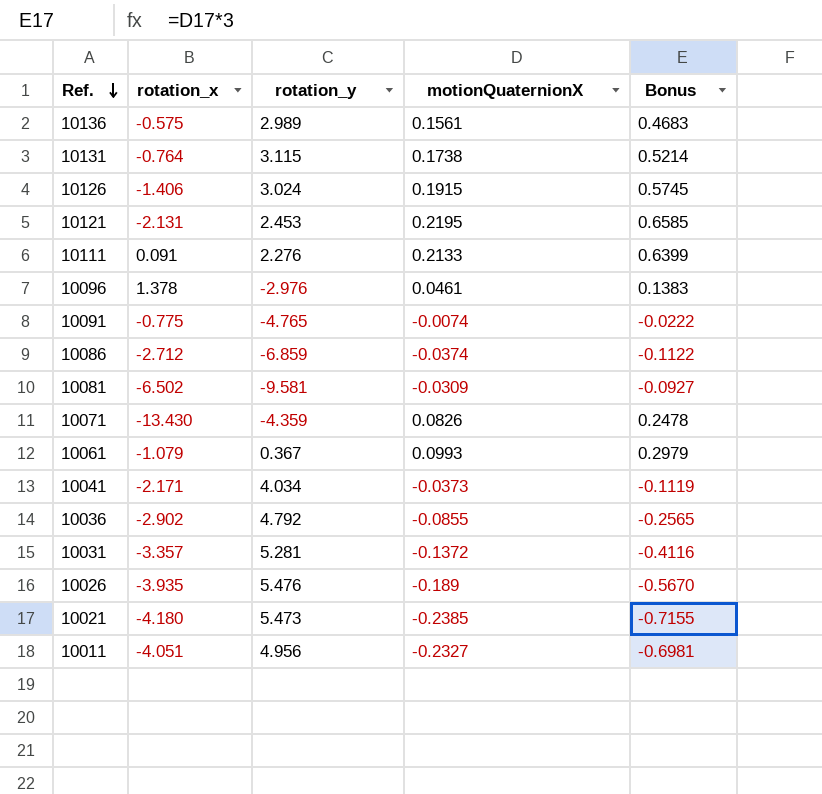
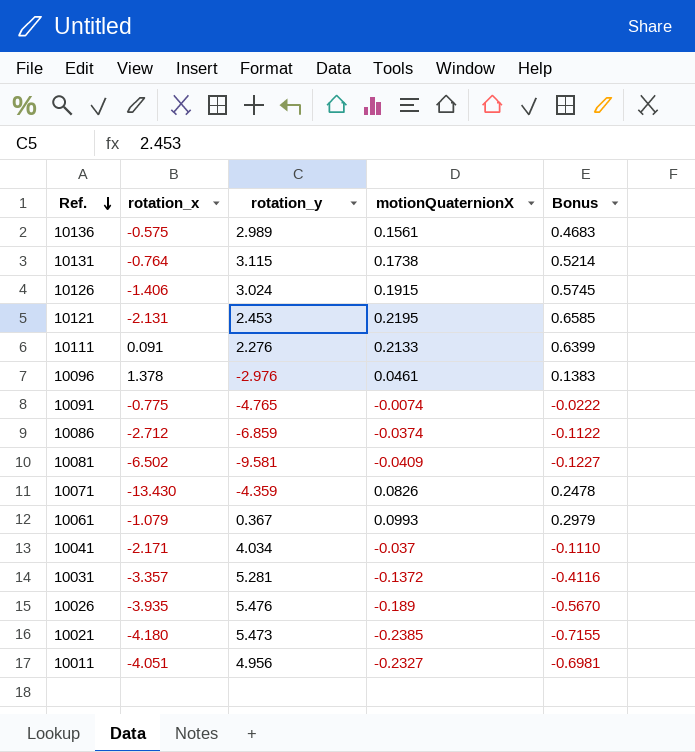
row 10036: -2.902 | 4.792 | -0.0855 | -0.2565 -> none
10081 | motionQuaternionX: -0.0309 -> -0.0409
10081 | Bonus: -0.0927 -> -0.1227
10041 | motionQuaternionX: -0.0373 -> -0.037
10041 | Bonus: -0.1119 -> -0.1110

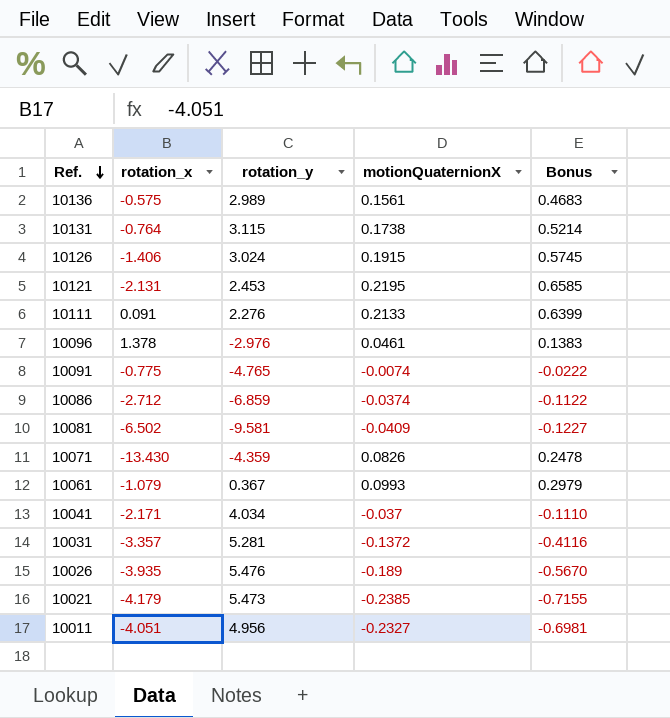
10021 | rotation_x: -4.180 -> -4.179

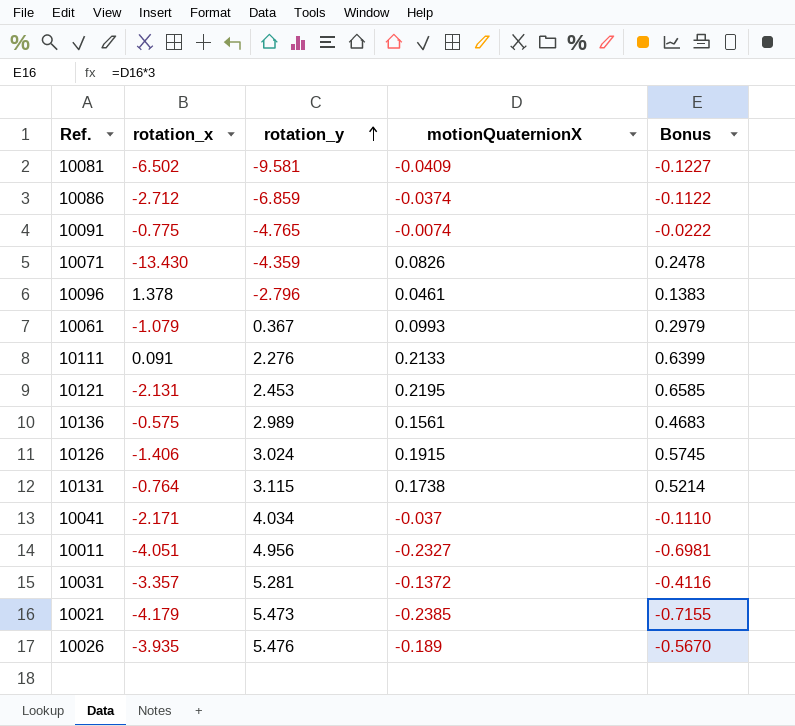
row order: Ref. descending -> rotation_y ascending
10096 | rotation_y: -2.976 -> -2.796

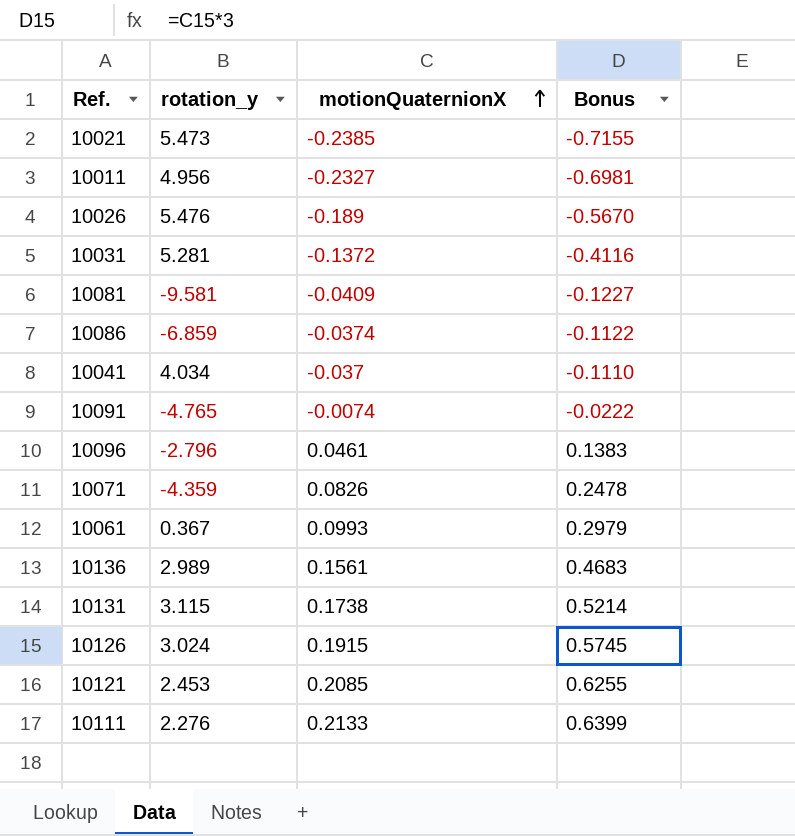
row order: rotation_y ascending -> motionQuaternionX ascending
column rotation_x | position: 2 -> none
10121 | motionQuaternionX: 0.2195 -> 0.2085
10121 | Bonus: 0.6585 -> 0.6255

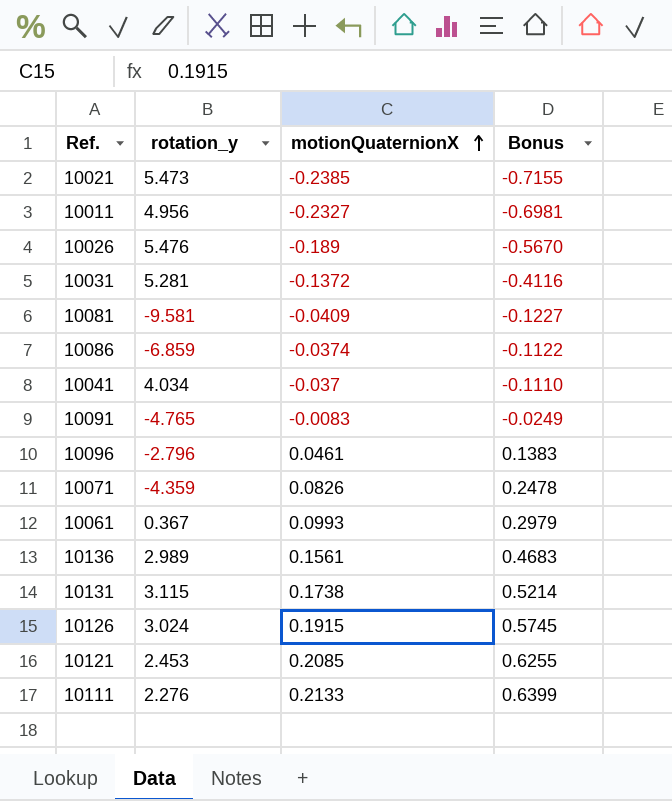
10091 | motionQuaternionX: -0.0074 -> -0.0083
10091 | Bonus: -0.0222 -> -0.0249

